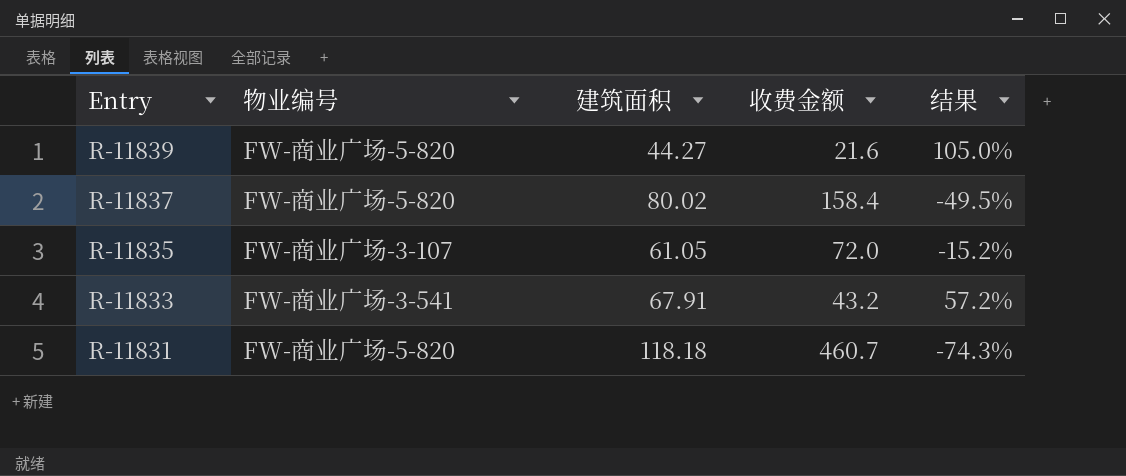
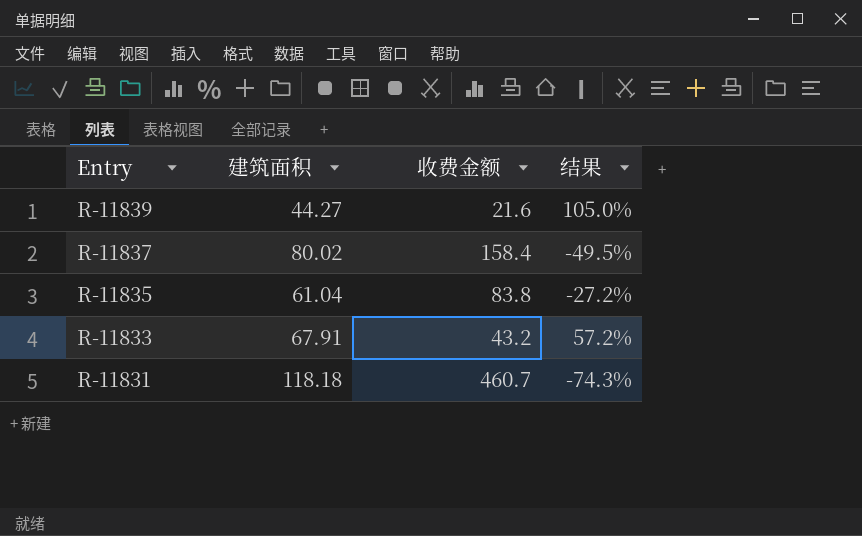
column 物业编号 | position: 2 -> none
R-11835 | 建筑面积: 61.05 -> 61.04
R-11835 | 收费金额: 72.0 -> 83.8
R-11835 | 结果: -15.2% -> -27.2%

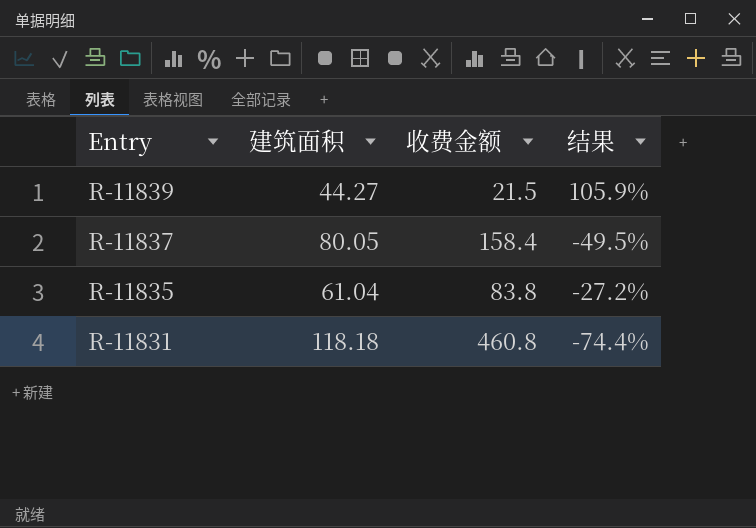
row R-11833: 67.91 | 43.2 | 57.2% -> none
R-11839 | 收费金额: 21.6 -> 21.5
R-11839 | 结果: 105.0% -> 105.9%
R-11837 | 建筑面积: 80.02 -> 80.05
R-11831 | 收费金额: 460.7 -> 460.8
R-11831 | 结果: -74.3% -> -74.4%

